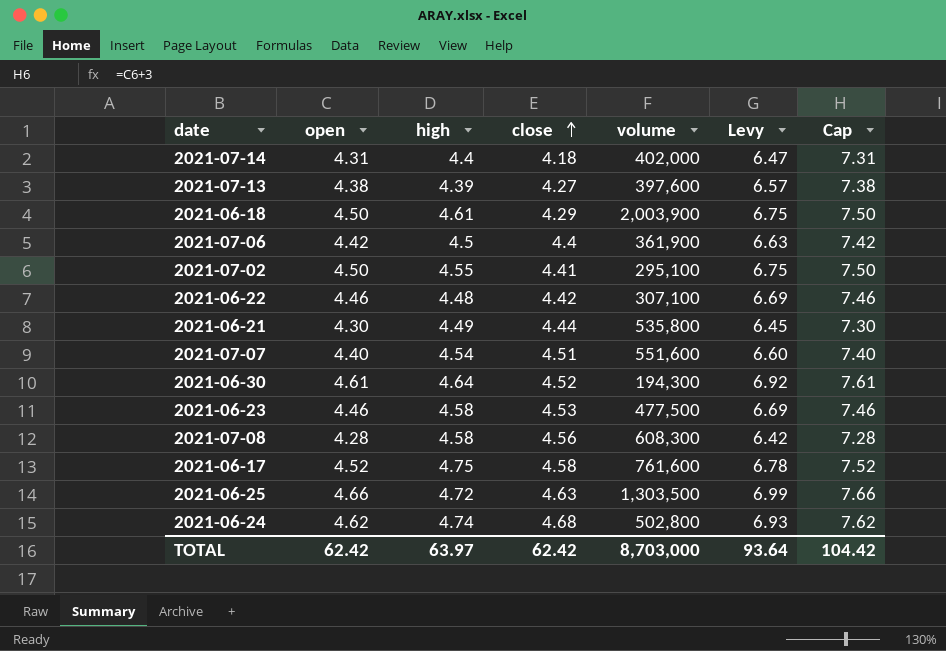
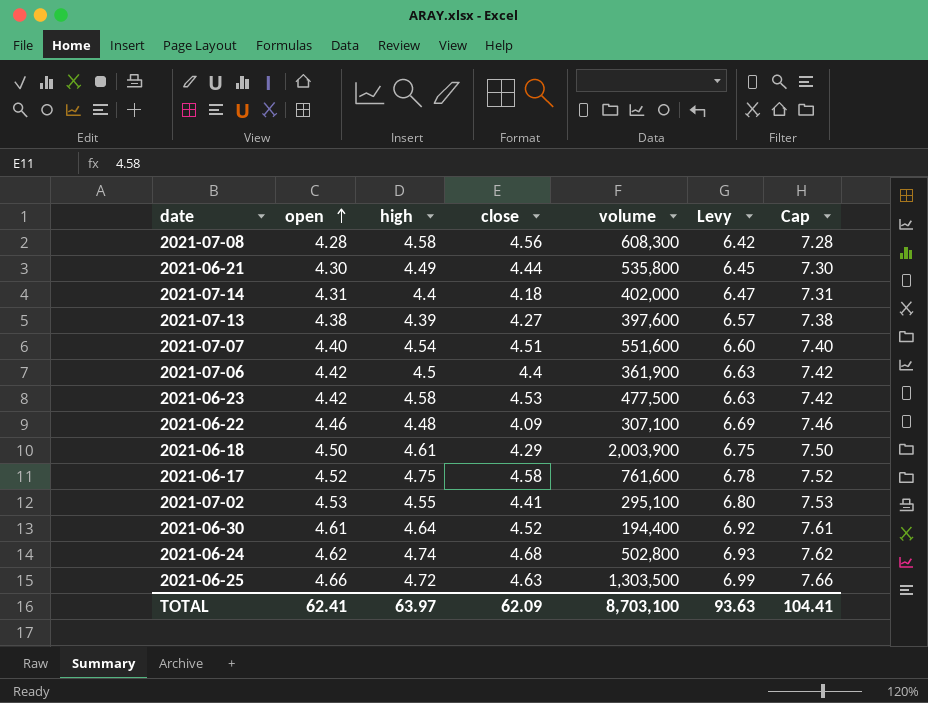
row order: close ascending -> open ascending
2021-06-23 | open: 4.46 -> 4.42
2021-06-23 | Levy: 6.69 -> 6.63
2021-06-23 | Cap: 7.46 -> 7.42
2021-06-22 | close: 4.42 -> 4.09
2021-07-02 | open: 4.50 -> 4.53
2021-07-02 | Levy: 6.75 -> 6.80
2021-07-02 | Cap: 7.50 -> 7.53
2021-06-30 | volume: 194,300 -> 194,400
TOTAL | open: 62.42 -> 62.41
TOTAL | close: 62.42 -> 62.09
TOTAL | volume: 8,703,000 -> 8,703,100
TOTAL | Levy: 93.64 -> 93.63
TOTAL | Cap: 104.42 -> 104.41

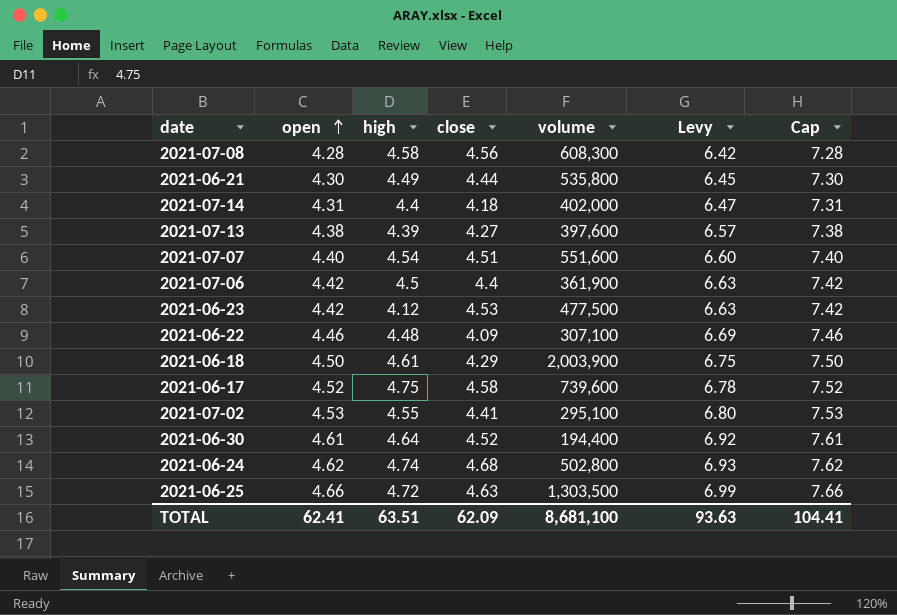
2021-06-23 | high: 4.58 -> 4.12
2021-06-17 | volume: 761,600 -> 739,600
TOTAL | high: 63.97 -> 63.51
TOTAL | volume: 8,703,100 -> 8,681,100

